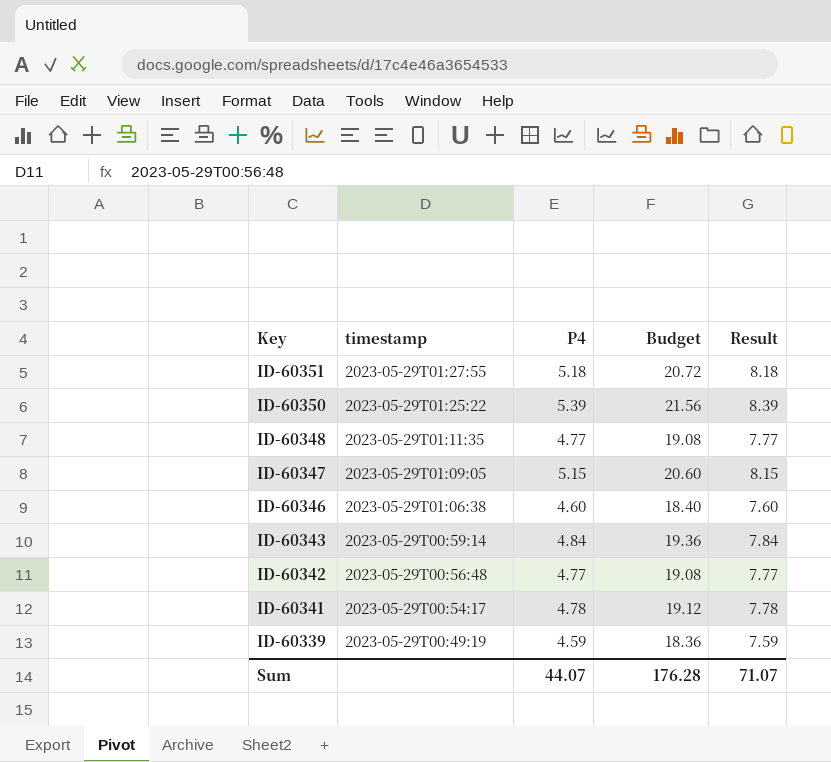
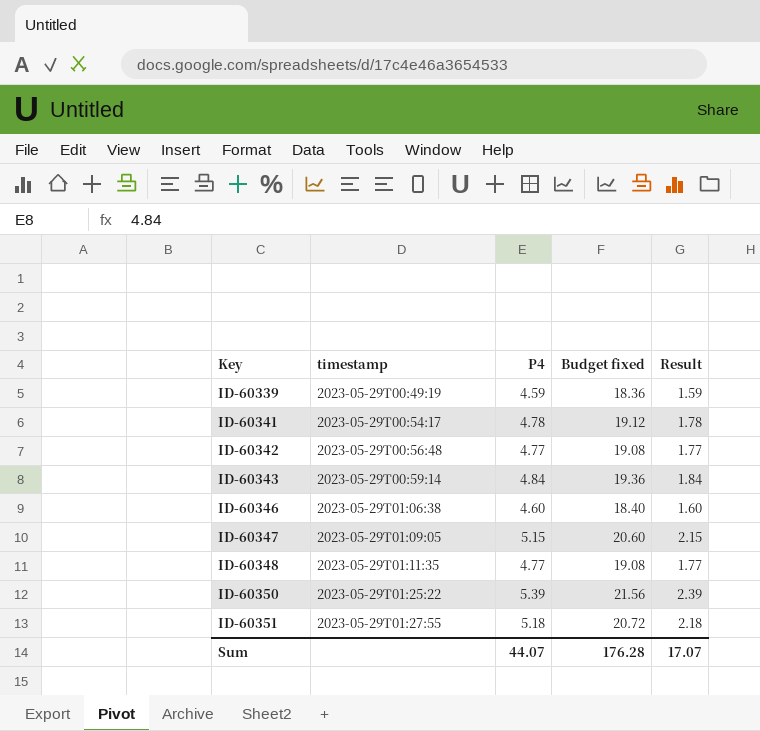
row order: Key descending -> Key ascending
column name: Budget -> Budget fixed
column Result | formula: [P4] + 3 -> [P4] - 3
Sum | Result: 71.07 -> 17.07

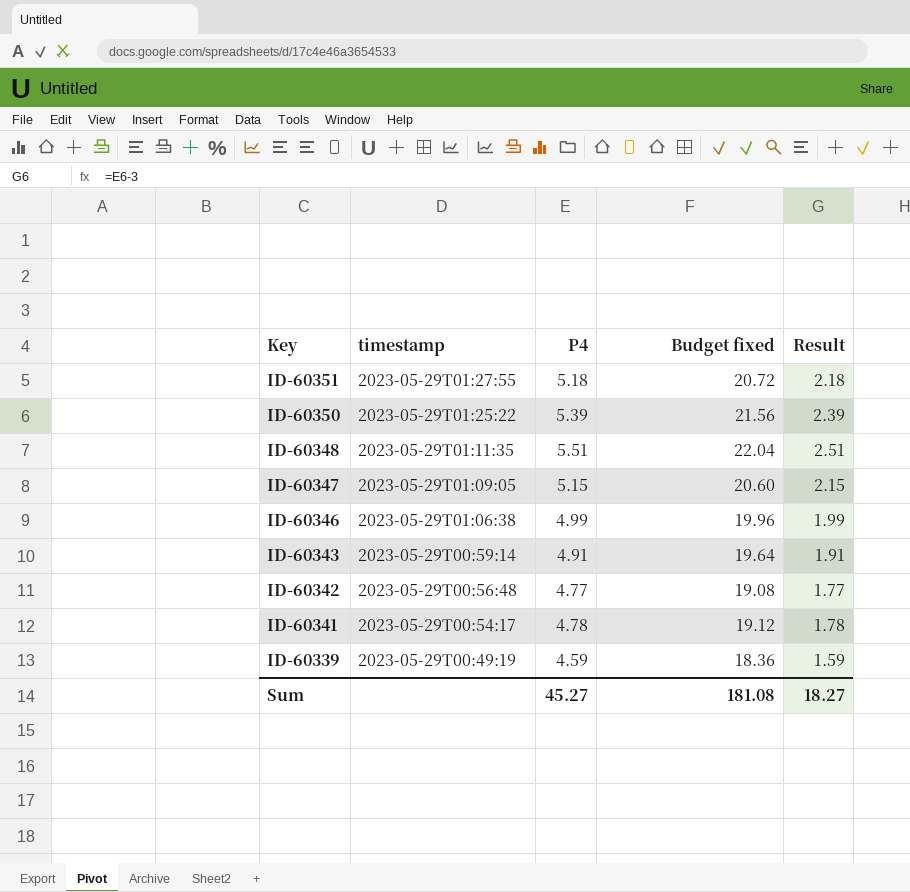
row order: Key ascending -> Key descending
ID-60348 | P4: 4.77 -> 5.51
ID-60348 | Budget fixed: 19.08 -> 22.04
ID-60348 | Result: 1.77 -> 2.51
ID-60346 | P4: 4.60 -> 4.99
ID-60346 | Budget fixed: 18.40 -> 19.96
ID-60346 | Result: 1.60 -> 1.99
ID-60343 | P4: 4.84 -> 4.91
ID-60343 | Budget fixed: 19.36 -> 19.64
ID-60343 | Result: 1.84 -> 1.91
Sum | P4: 44.07 -> 45.27
Sum | Budget fixed: 176.28 -> 181.08
Sum | Result: 17.07 -> 18.27

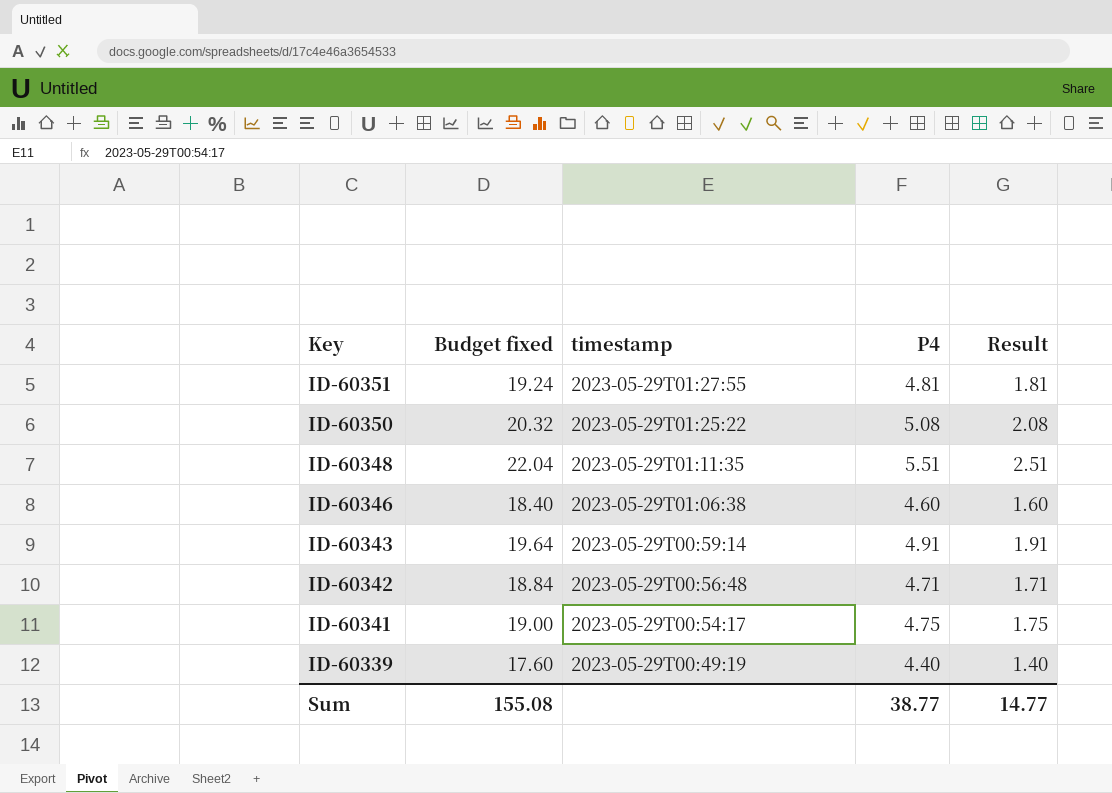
column Budget fixed | position: 4 -> 2
row ID-60347: 2023-05-29T01:09:05 | 5.15 | 20.60 | 2.15 -> none
ID-60351 | Budget fixed: 20.72 -> 19.24
ID-60351 | P4: 5.18 -> 4.81
ID-60351 | Result: 2.18 -> 1.81
ID-60350 | Budget fixed: 21.56 -> 20.32
ID-60350 | P4: 5.39 -> 5.08
ID-60350 | Result: 2.39 -> 2.08
ID-60346 | Budget fixed: 19.96 -> 18.40
ID-60346 | P4: 4.99 -> 4.60
ID-60346 | Result: 1.99 -> 1.60
ID-60342 | Budget fixed: 19.08 -> 18.84
ID-60342 | P4: 4.77 -> 4.71
ID-60342 | Result: 1.77 -> 1.71
ID-60341 | Budget fixed: 19.12 -> 19.00
ID-60341 | P4: 4.78 -> 4.75
ID-60341 | Result: 1.78 -> 1.75
ID-60339 | Budget fixed: 18.36 -> 17.60
ID-60339 | P4: 4.59 -> 4.40
ID-60339 | Result: 1.59 -> 1.40
Sum | Budget fixed: 181.08 -> 155.08
Sum | P4: 45.27 -> 38.77
Sum | Result: 18.27 -> 14.77

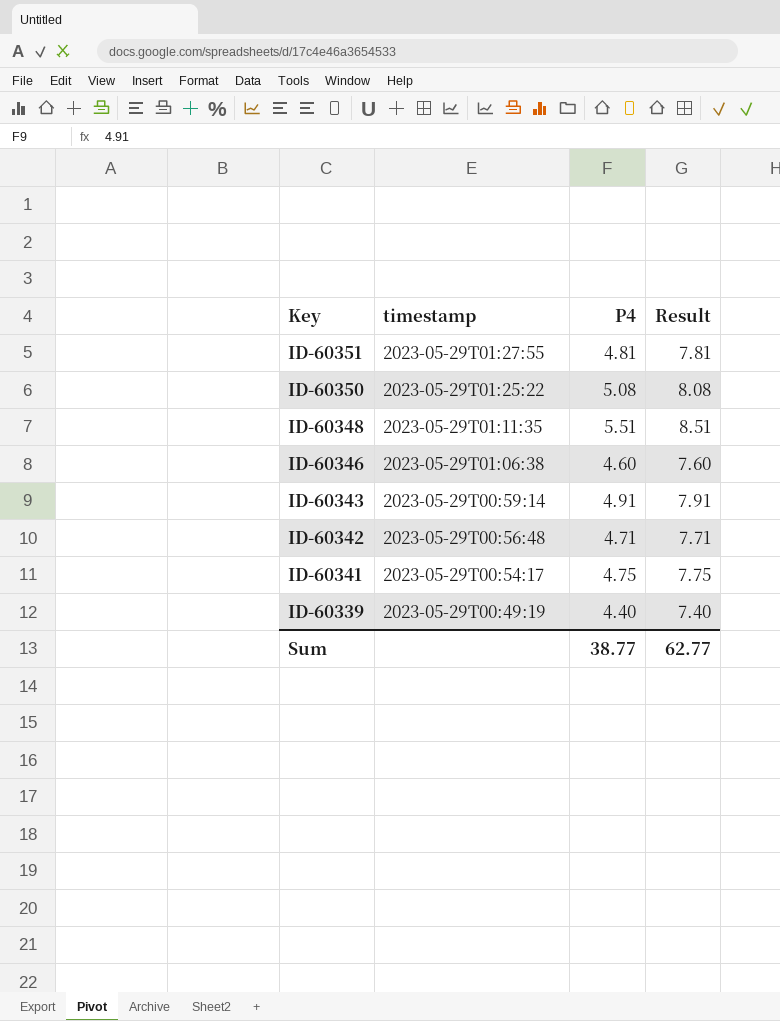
column Budget fixed | formula: [P4] * 4 -> none
column Result | formula: [P4] - 3 -> [P4] + 3
Sum | Result: 14.77 -> 62.77

